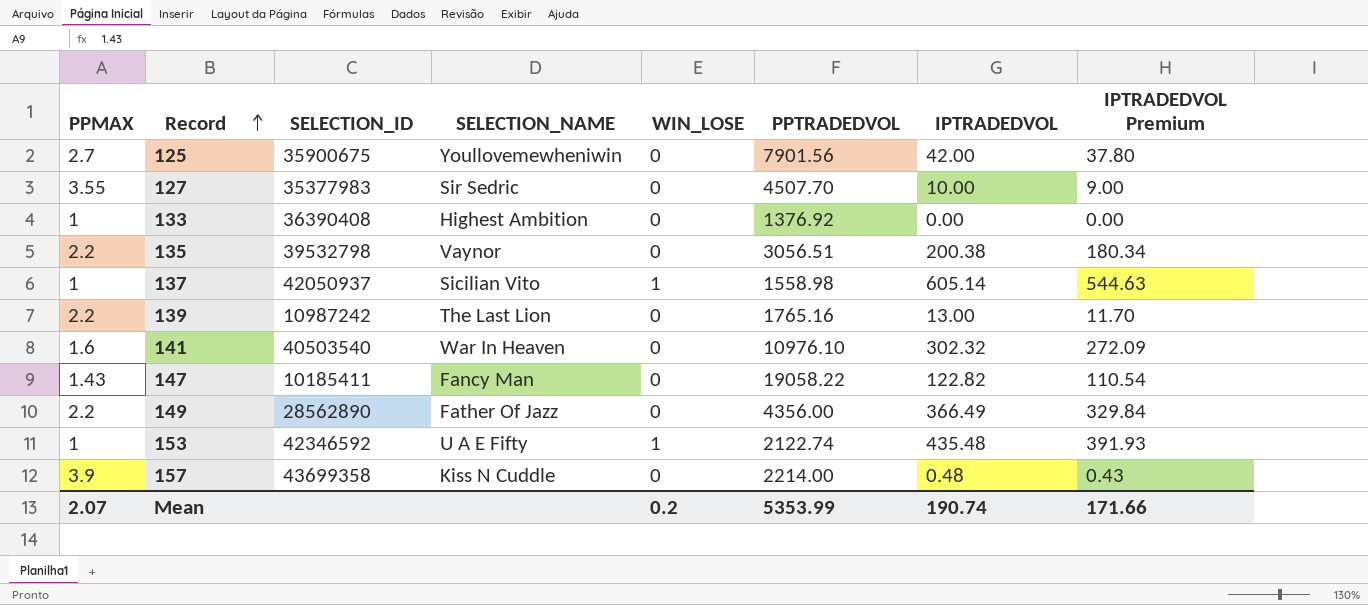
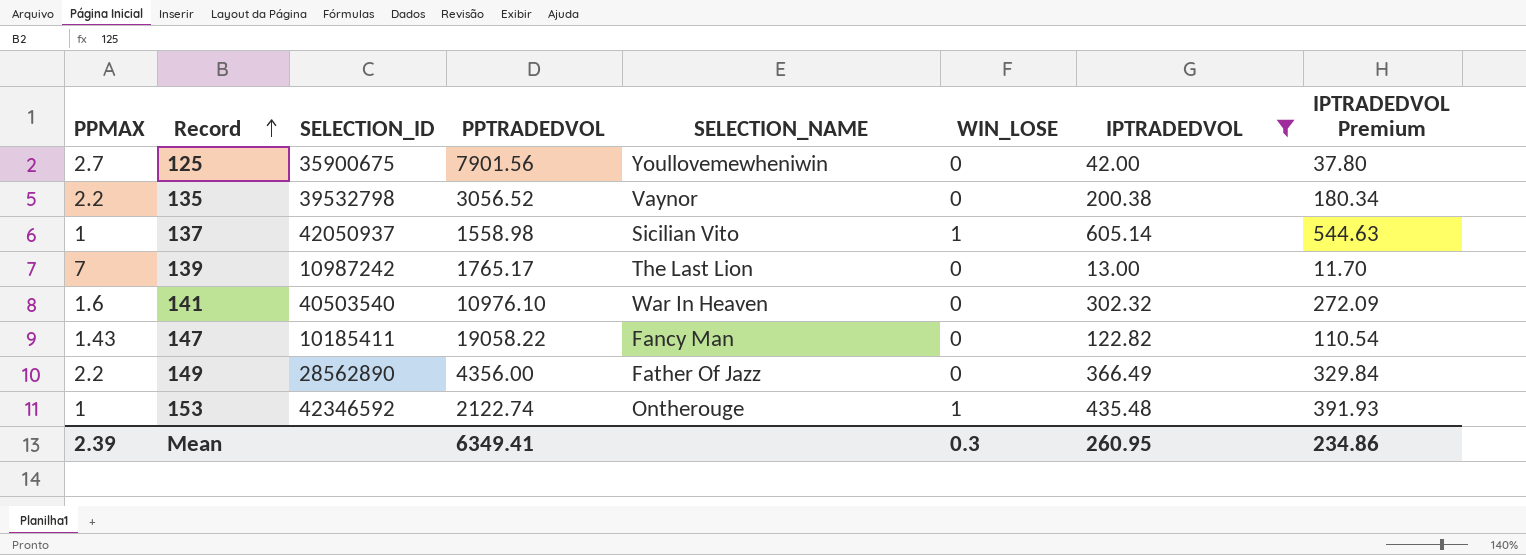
filter: none -> IPTRADEDVOL >= 13.00
column PPTRADEDVOL | position: 6 -> 4
135 | PPTRADEDVOL: 3056.51 -> 3056.52
139 | PPMAX: 2.2 -> 7
139 | PPTRADEDVOL: 1765.16 -> 1765.17
153 | SELECTION_NAME: U A E Fifty -> Ontherouge
Mean | PPMAX: 2.07 -> 2.39
Mean | PPTRADEDVOL: 5353.99 -> 6349.41
Mean | WIN_LOSE: 0.2 -> 0.3
Mean | IPTRADEDVOL: 190.74 -> 260.95
Mean | IPTRADEDVOL Premium: 171.66 -> 234.86

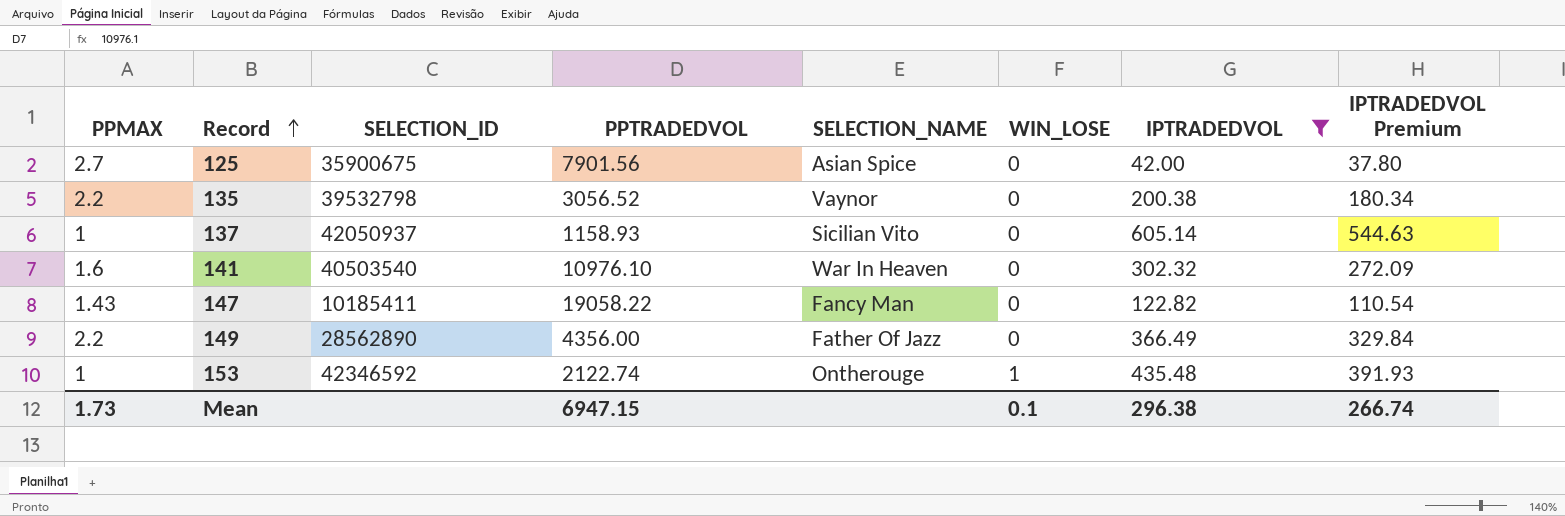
row 139: 7 | 10987242 | 1765.17 | The Last Lion | 0 | 13.00 | 11.70 -> none
125 | SELECTION_NAME: Youllovemewheniwin -> Asian Spice
137 | PPTRADEDVOL: 1558.98 -> 1158.93
137 | WIN_LOSE: 1 -> 0
Mean | PPMAX: 2.39 -> 1.73
Mean | PPTRADEDVOL: 6349.41 -> 6947.15
Mean | WIN_LOSE: 0.3 -> 0.1
Mean | IPTRADEDVOL: 260.95 -> 296.38
Mean | IPTRADEDVOL Premium: 234.86 -> 266.74

